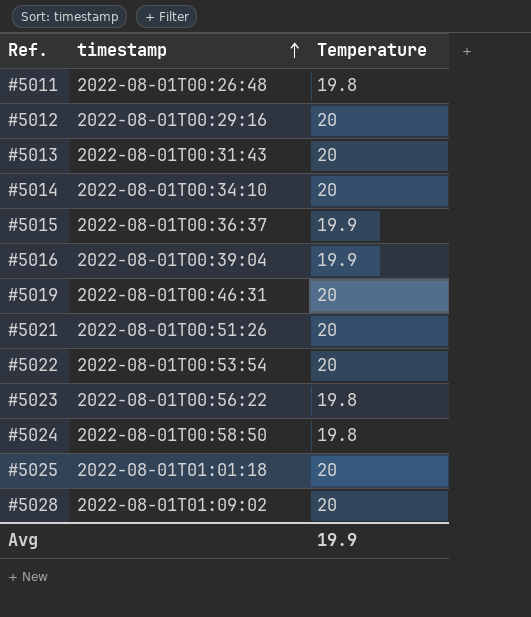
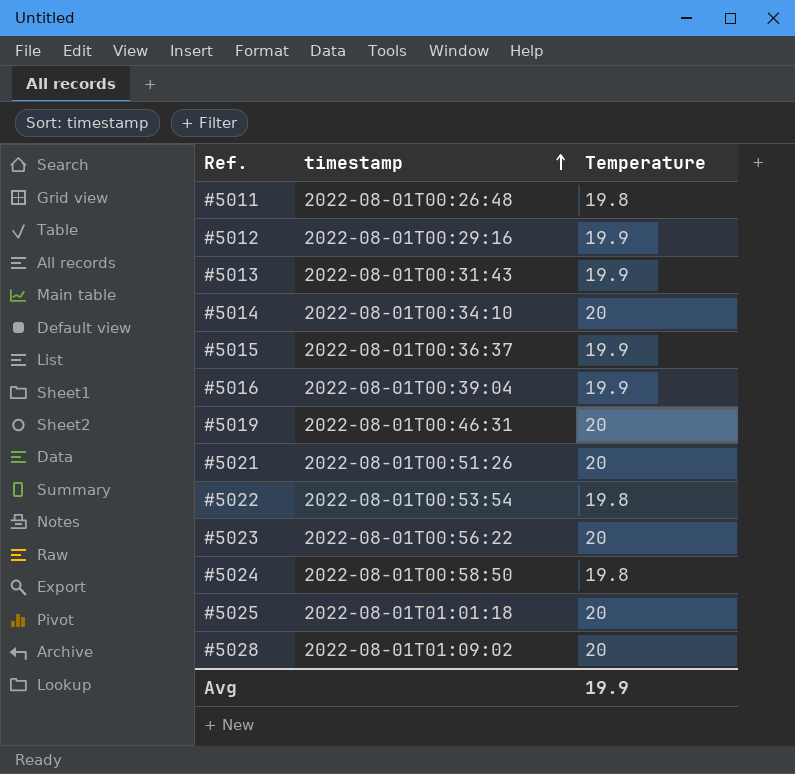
#5012 | Temperature: 20 -> 19.9
#5013 | Temperature: 20 -> 19.9
#5022 | Temperature: 20 -> 19.8
#5023 | Temperature: 19.8 -> 20

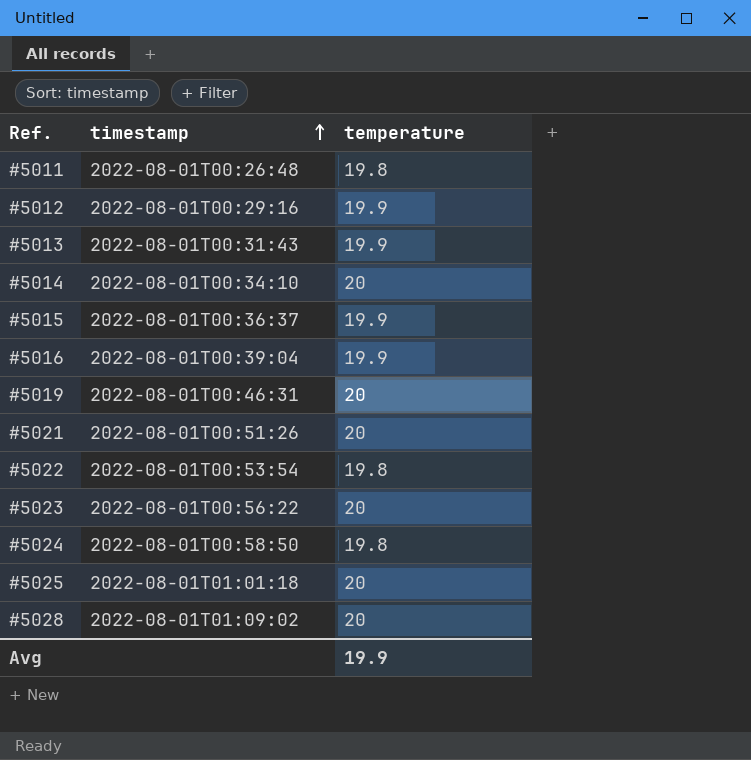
column name: Temperature -> temperature

